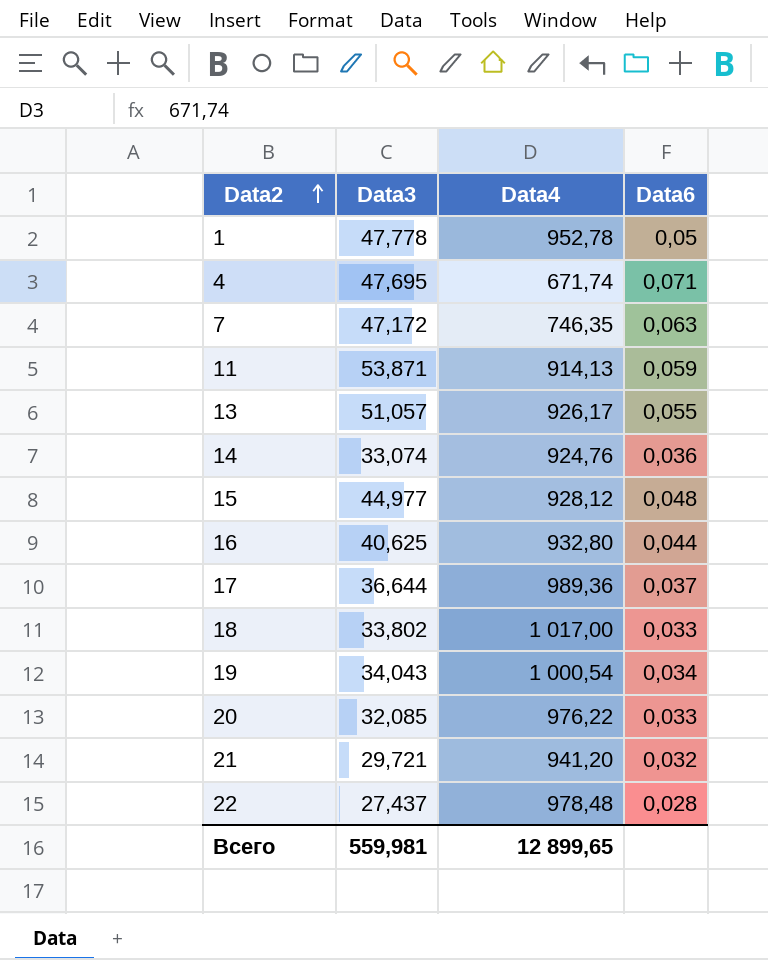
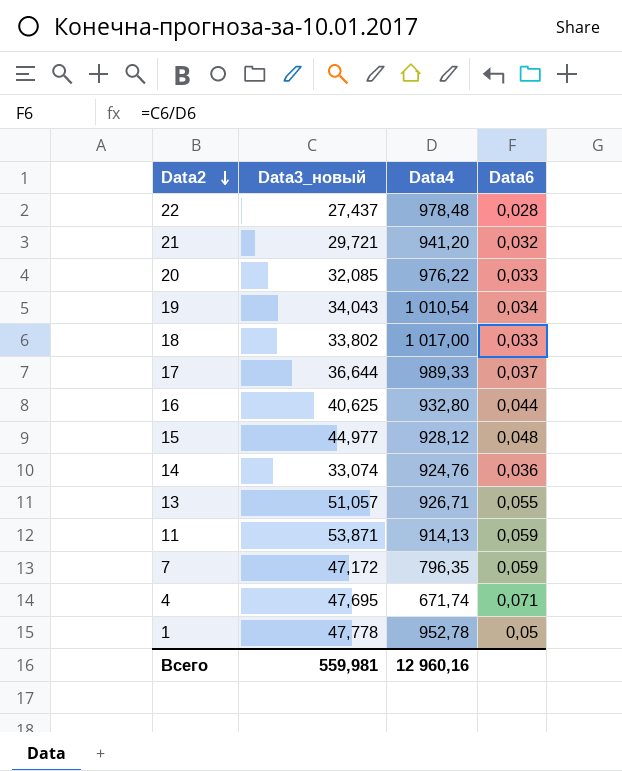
row order: Data2 ascending -> Data2 descending
column name: Data3 -> Data3_новый
19 | Data4: 1 000,54 -> 1 010,54
17 | Data4: 989,36 -> 989,33
13 | Data4: 926,17 -> 926,71
7 | Data4: 746,35 -> 796,35
7 | Data6: 0,063 -> 0,059
Всего | Data4: 12 899,65 -> 12 960,16

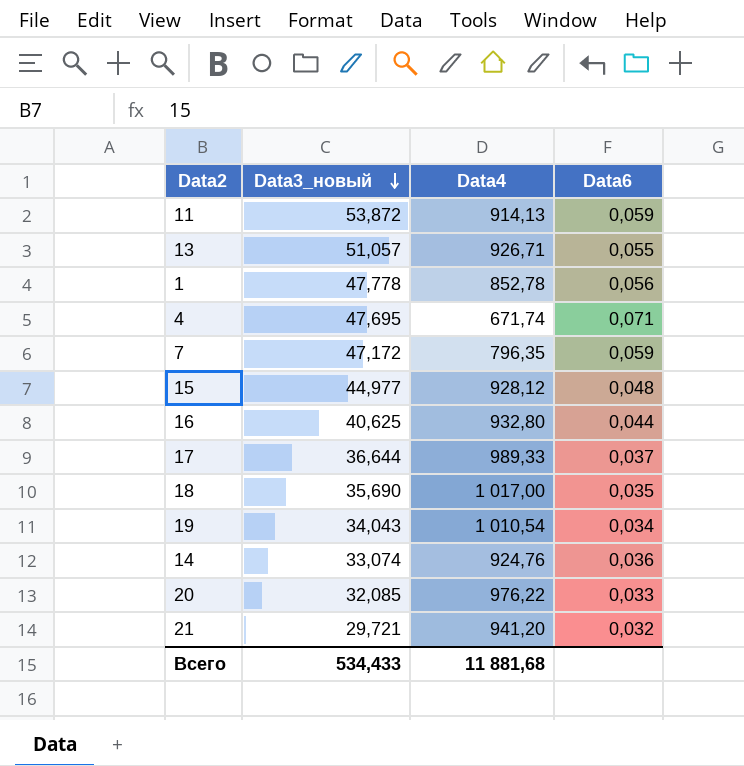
row order: Data2 descending -> Data3_новый descending
row 22: 27,437 | 978,48 | 0,028 -> none
11 | Data3_новый: 53,871 -> 53,872
1 | Data4: 952,78 -> 852,78
1 | Data6: 0,05 -> 0,056
18 | Data3_новый: 33,802 -> 35,690
18 | Data6: 0,033 -> 0,035
Всего | Data3_новый: 559,981 -> 534,433
Всего | Data4: 12 960,16 -> 11 881,68

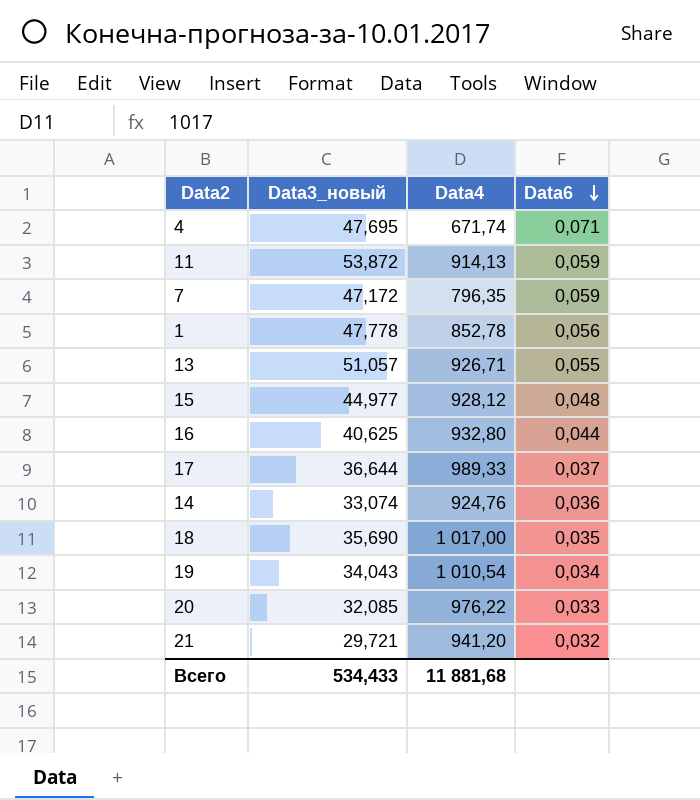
row order: Data3_новый descending -> Data6 descending

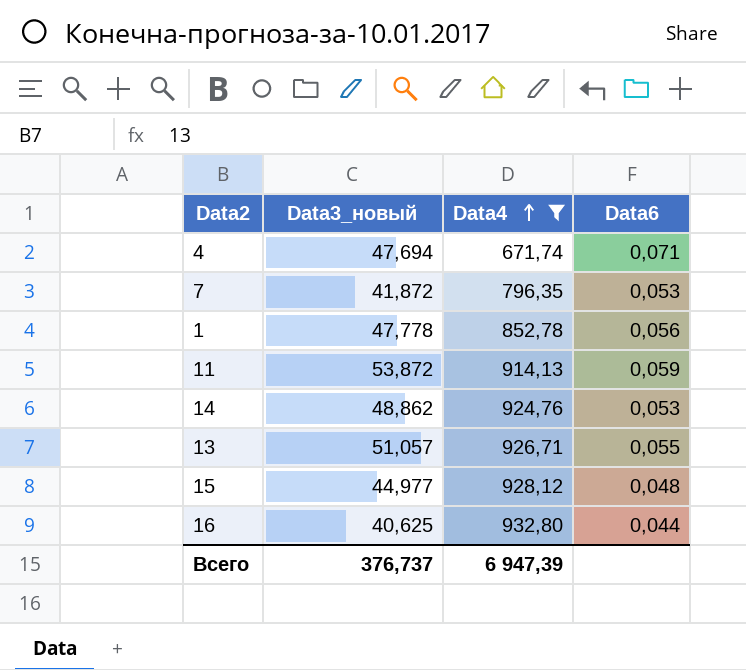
filter: none -> Data4 <= 932,80
row order: Data6 descending -> Data4 ascending
4 | Data3_новый: 47,695 -> 47,694
7 | Data3_новый: 47,172 -> 41,872
7 | Data6: 0,059 -> 0,053
14 | Data3_новый: 33,074 -> 48,862
14 | Data6: 0,036 -> 0,053
Всего | Data3_новый: 534,433 -> 376,737
Всего | Data4: 11 881,68 -> 6 947,39

